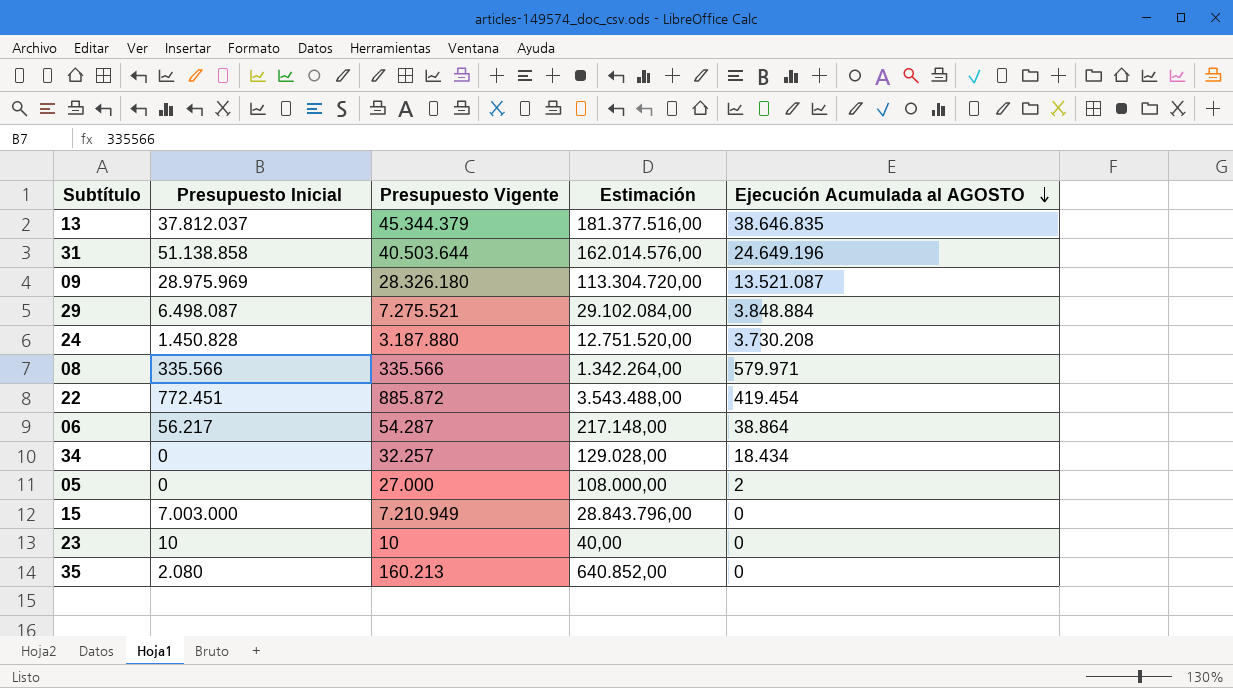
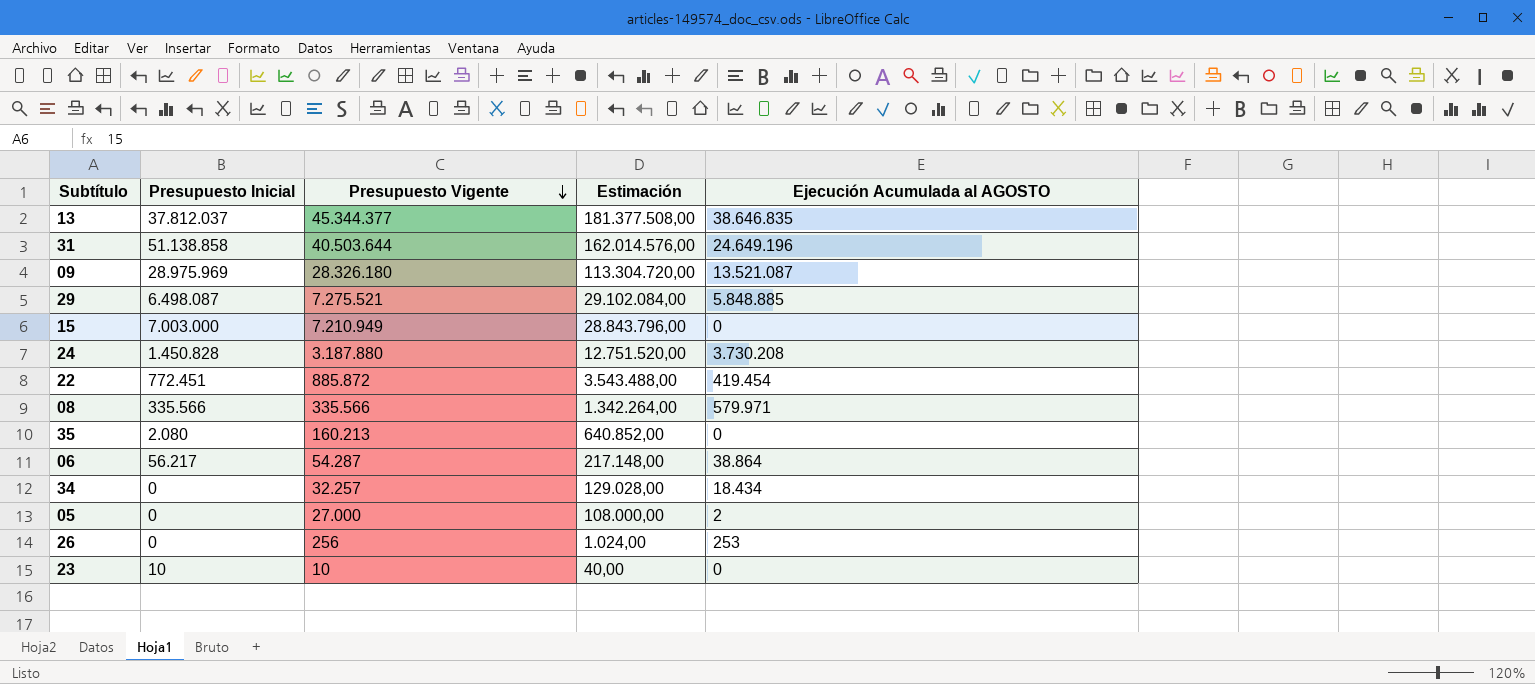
row order: Ejecución Acumulada al AGOSTO descending -> Presupuesto Vigente descending
13 | Presupuesto Vigente: 45.344.379 -> 45.344.377
13 | Estimación: 181.377.516,00 -> 181.377.508,00
29 | Ejecución Acumulada al AGOSTO: 3.848.884 -> 5.848.885
row 26: none -> 0 | 256 | 1.024,00 | 253

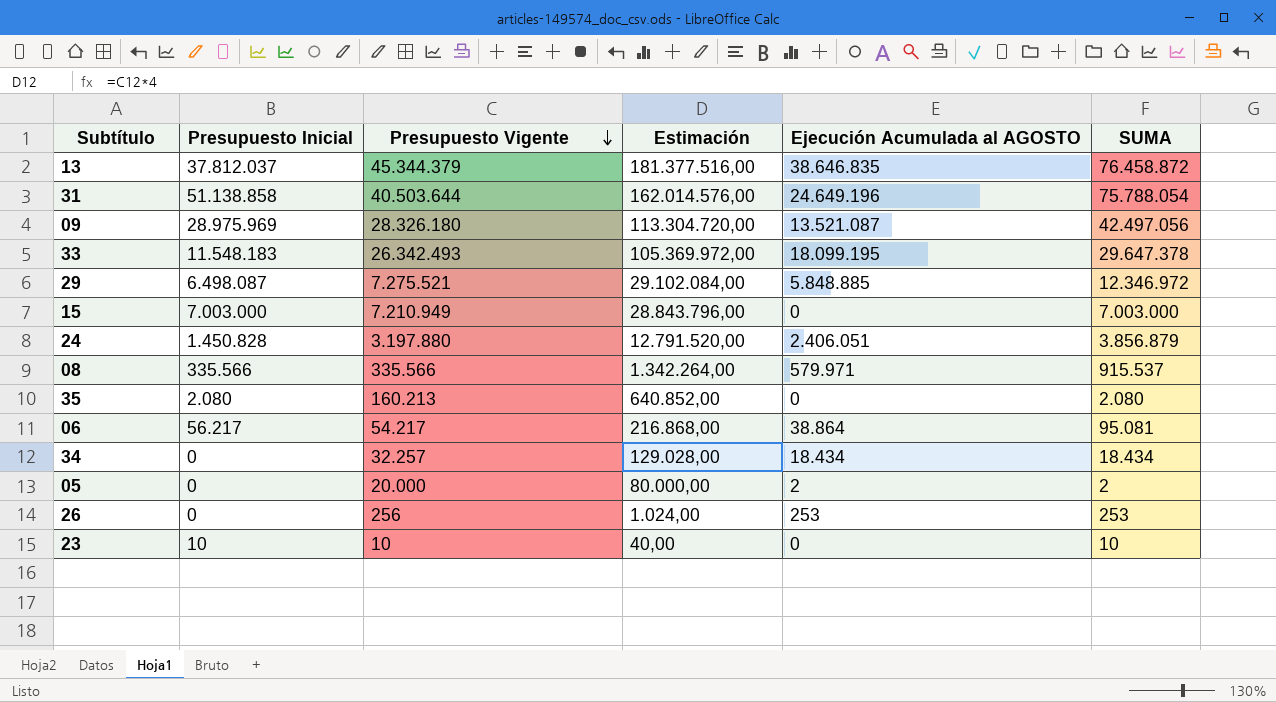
column SUMA | formula: none -> [Presupuesto Inicial] + [Ejecución Acumulada al AGOSTO]
row 22: 772.451 | 885.872 | 3.543.488,00 | 419.454 -> none
13 | Presupuesto Vigente: 45.344.377 -> 45.344.379
13 | Estimación: 181.377.508,00 -> 181.377.516,00
row 33: none -> 11.548.183 | 26.342.493 | 105.369.972,00 | 18.099.195 | 29.647.378
24 | Presupuesto Vigente: 3.187.880 -> 3.197.880
24 | Estimación: 12.751.520,00 -> 12.791.520,00
24 | Ejecución Acumulada al AGOSTO: 3.730.208 -> 2.406.051
06 | Presupuesto Vigente: 54.287 -> 54.217
06 | Estimación: 217.148,00 -> 216.868,00
05 | Presupuesto Vigente: 27.000 -> 20.000
05 | Estimación: 108.000,00 -> 80.000,00

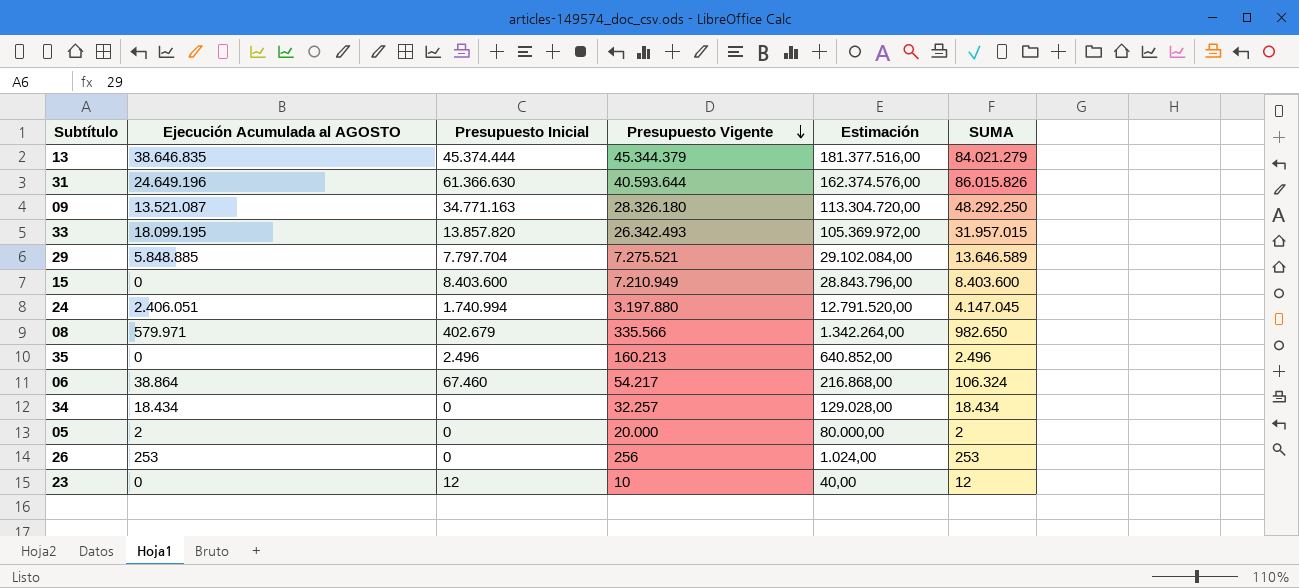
column Ejecución Acumulada al AGOSTO | position: 5 -> 2
13 | Presupuesto Inicial: 37.812.037 -> 45.374.444
13 | SUMA: 76.458.872 -> 84.021.279
31 | Presupuesto Inicial: 51.138.858 -> 61.366.630
31 | Presupuesto Vigente: 40.503.644 -> 40.593.644
31 | Estimación: 162.014.576,00 -> 162.374.576,00
31 | SUMA: 75.788.054 -> 86.015.826
09 | Presupuesto Inicial: 28.975.969 -> 34.771.163
09 | SUMA: 42.497.056 -> 48.292.250
33 | Presupuesto Inicial: 11.548.183 -> 13.857.820
33 | SUMA: 29.647.378 -> 31.957.015
29 | Presupuesto Inicial: 6.498.087 -> 7.797.704
29 | SUMA: 12.346.972 -> 13.646.589
15 | Presupuesto Inicial: 7.003.000 -> 8.403.600
15 | SUMA: 7.003.000 -> 8.403.600
24 | Presupuesto Inicial: 1.450.828 -> 1.740.994
24 | SUMA: 3.856.879 -> 4.147.045
08 | Presupuesto Inicial: 335.566 -> 402.679
08 | SUMA: 915.537 -> 982.650
35 | Presupuesto Inicial: 2.080 -> 2.496
35 | SUMA: 2.080 -> 2.496
06 | Presupuesto Inicial: 56.217 -> 67.460
06 | SUMA: 95.081 -> 106.324
23 | Presupuesto Inicial: 10 -> 12
23 | SUMA: 10 -> 12

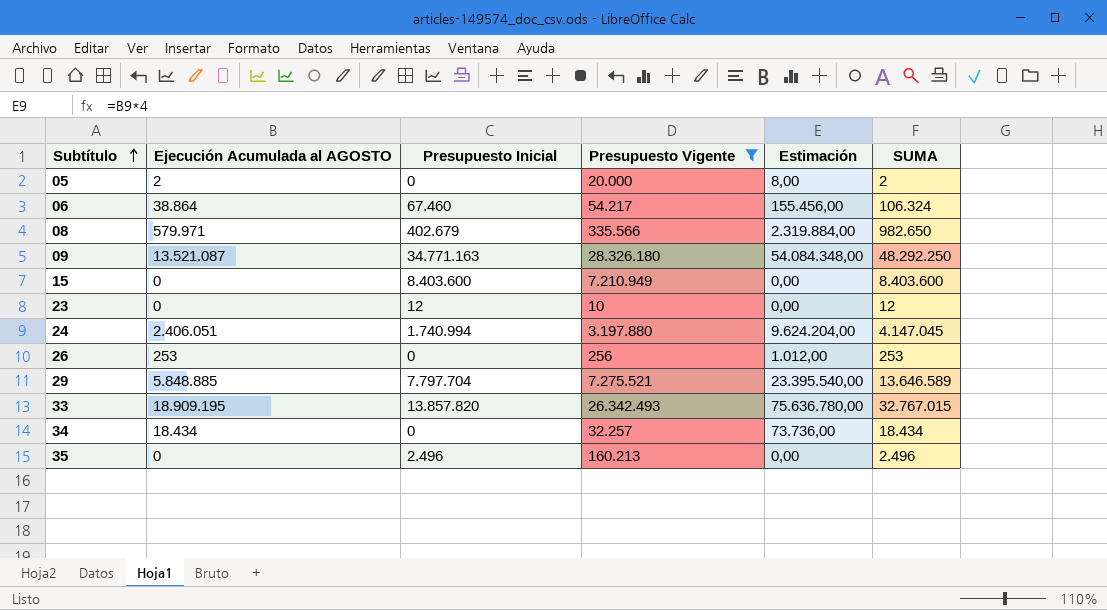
filter: none -> Presupuesto Vigente <= 28.326.180
row order: Presupuesto Vigente descending -> Subtítulo ascending
column Estimación | formula: [Presupuesto Vigente] * 4 -> [Ejecución Acumulada al AGOSTO] * 4
33 | Ejecución Acumulada al AGOSTO: 18.099.195 -> 18.909.195
33 | SUMA: 31.957.015 -> 32.767.015

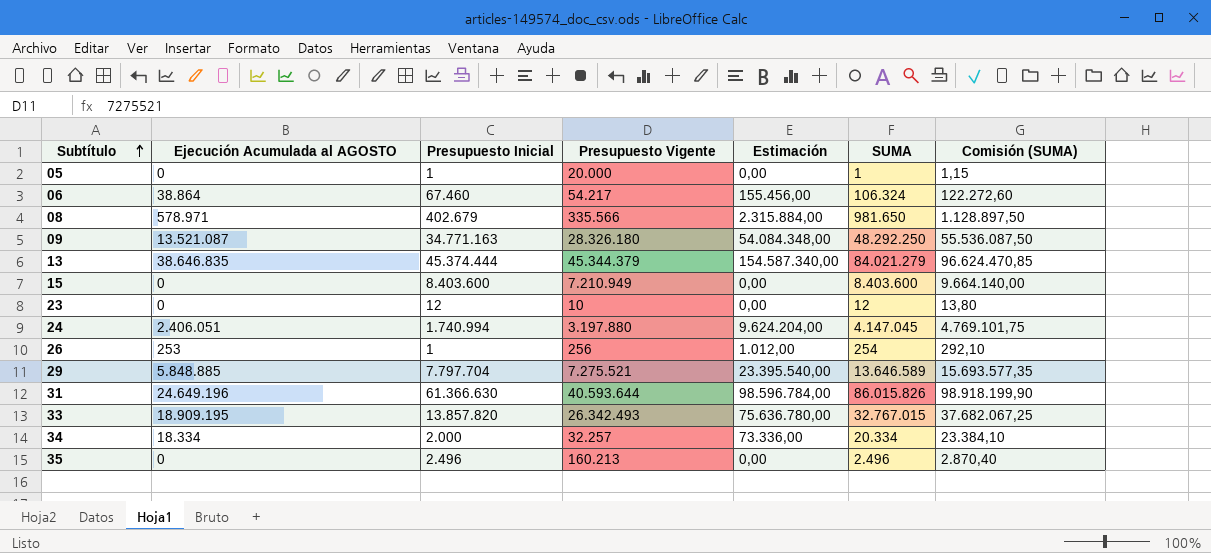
filter: Presupuesto Vigente <= 28.326.180 -> none
column Comisión (SUMA) | formula: none -> [SUMA] * 1,15
05 | Ejecución Acumulada al AGOSTO: 2 -> 0
05 | Presupuesto Inicial: 0 -> 1
05 | Estimación: 8,00 -> 0,00
05 | SUMA: 2 -> 1
08 | Ejecución Acumulada al AGOSTO: 579.971 -> 578.971
08 | Estimación: 2.319.884,00 -> 2.315.884,00
08 | SUMA: 982.650 -> 981.650
26 | Presupuesto Inicial: 0 -> 1
26 | SUMA: 253 -> 254
34 | Ejecución Acumulada al AGOSTO: 18.434 -> 18.334
34 | Presupuesto Inicial: 0 -> 2.000
34 | Estimación: 73.736,00 -> 73.336,00
34 | SUMA: 18.434 -> 20.334

